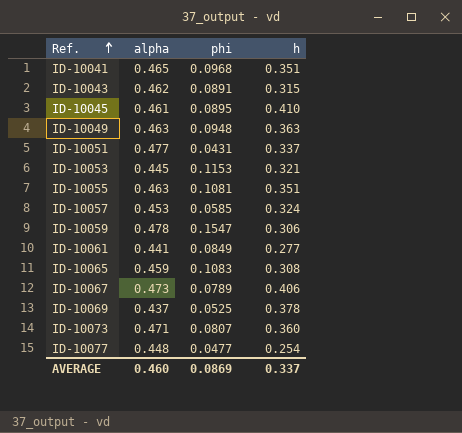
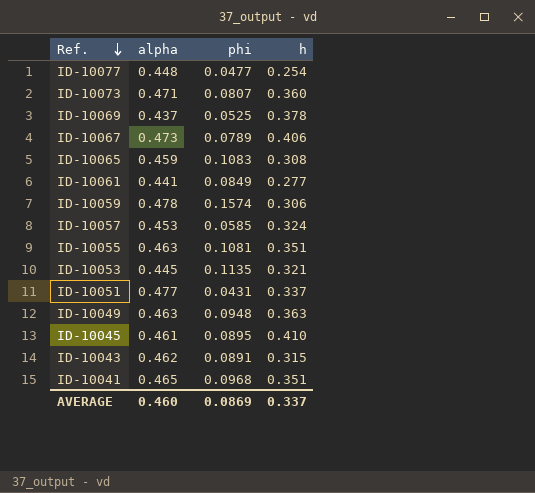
row order: Ref. ascending -> Ref. descending
ID-10059 | phi: 0.1547 -> 0.1574
ID-10053 | phi: 0.1153 -> 0.1135

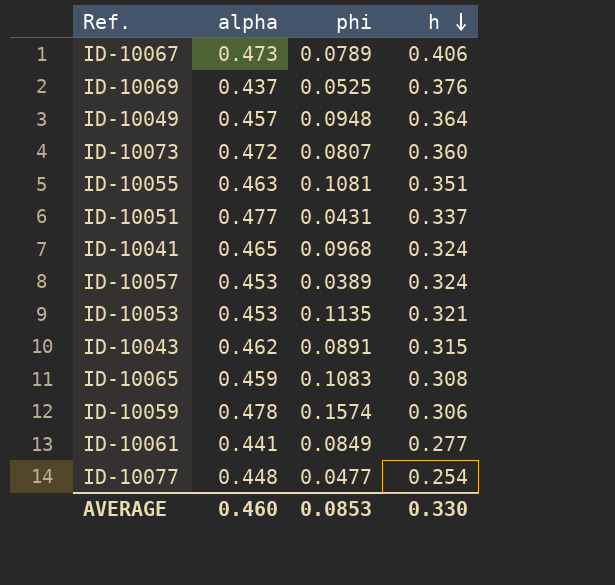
row order: Ref. descending -> h descending
row ID-10045: 0.461 | 0.0895 | 0.410 -> none
ID-10069 | h: 0.378 -> 0.376
ID-10049 | alpha: 0.463 -> 0.457
ID-10049 | h: 0.363 -> 0.364
ID-10073 | alpha: 0.471 -> 0.472
ID-10041 | h: 0.351 -> 0.324
ID-10057 | phi: 0.0585 -> 0.0389
ID-10053 | alpha: 0.445 -> 0.453
AVERAGE | phi: 0.0869 -> 0.0853
AVERAGE | h: 0.337 -> 0.330

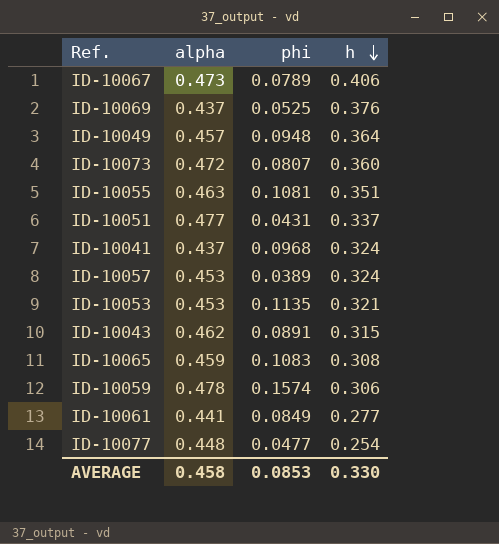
ID-10041 | alpha: 0.465 -> 0.437
AVERAGE | alpha: 0.460 -> 0.458

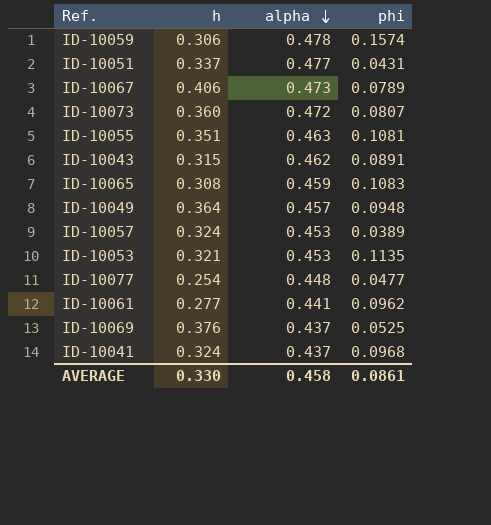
row order: h descending -> alpha descending
column h | position: 4 -> 2
ID-10061 | phi: 0.0849 -> 0.0962
AVERAGE | phi: 0.0853 -> 0.0861

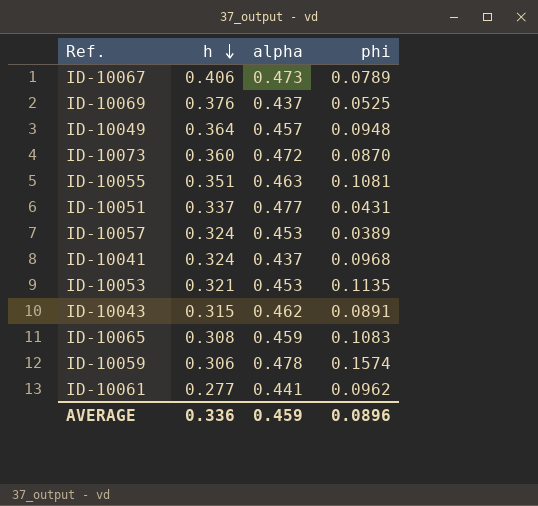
row order: alpha descending -> h descending
row ID-10077: 0.254 | 0.448 | 0.0477 -> none
ID-10073 | phi: 0.0807 -> 0.0870
AVERAGE | h: 0.330 -> 0.336
AVERAGE | alpha: 0.458 -> 0.459
AVERAGE | phi: 0.0861 -> 0.0896

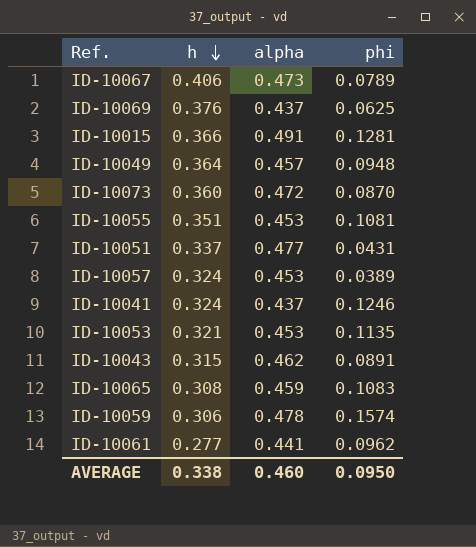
ID-10069 | phi: 0.0525 -> 0.0625
row ID-10015: none -> 0.366 | 0.491 | 0.1281
ID-10055 | alpha: 0.463 -> 0.453
ID-10041 | phi: 0.0968 -> 0.1246
AVERAGE | h: 0.336 -> 0.338
AVERAGE | alpha: 0.459 -> 0.460
AVERAGE | phi: 0.0896 -> 0.0950

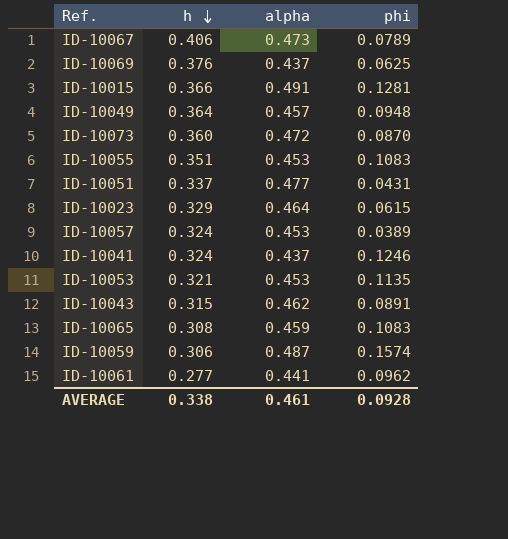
ID-10055 | phi: 0.1081 -> 0.1083
row ID-10023: none -> 0.329 | 0.464 | 0.0615
ID-10059 | alpha: 0.478 -> 0.487
AVERAGE | alpha: 0.460 -> 0.461
AVERAGE | phi: 0.0950 -> 0.0928

